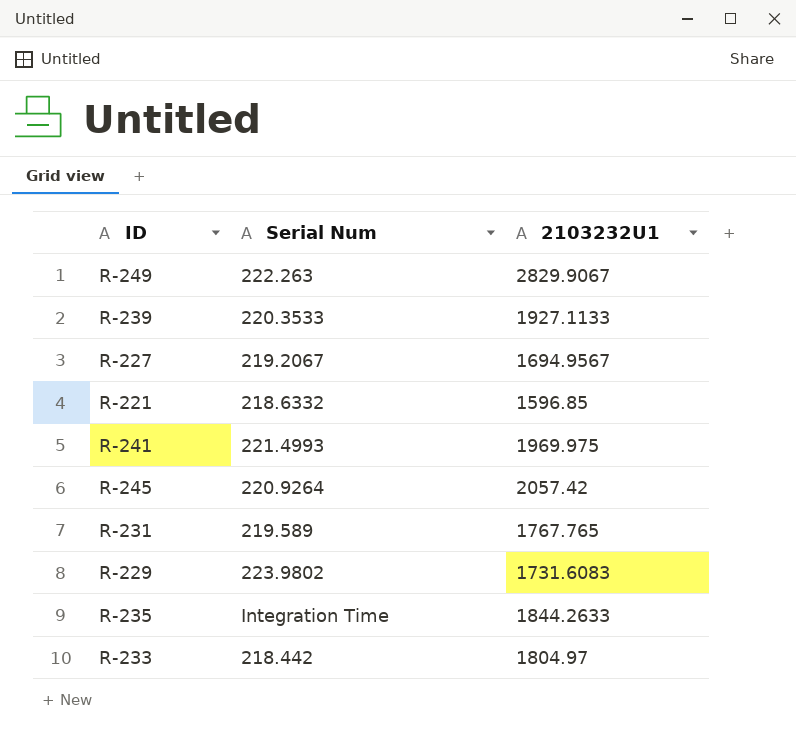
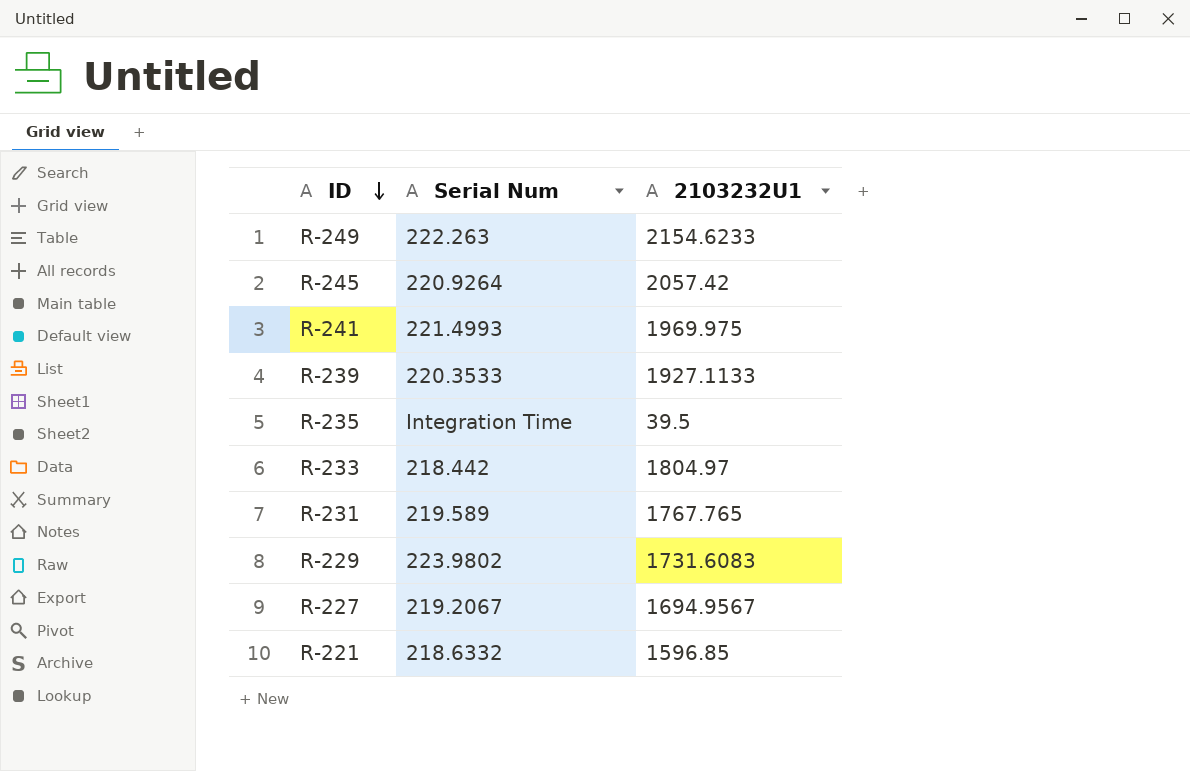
row order: none -> ID descending
R-249 | 2103232U1: 2829.9067 -> 2154.6233
R-235 | 2103232U1: 1844.2633 -> 39.5

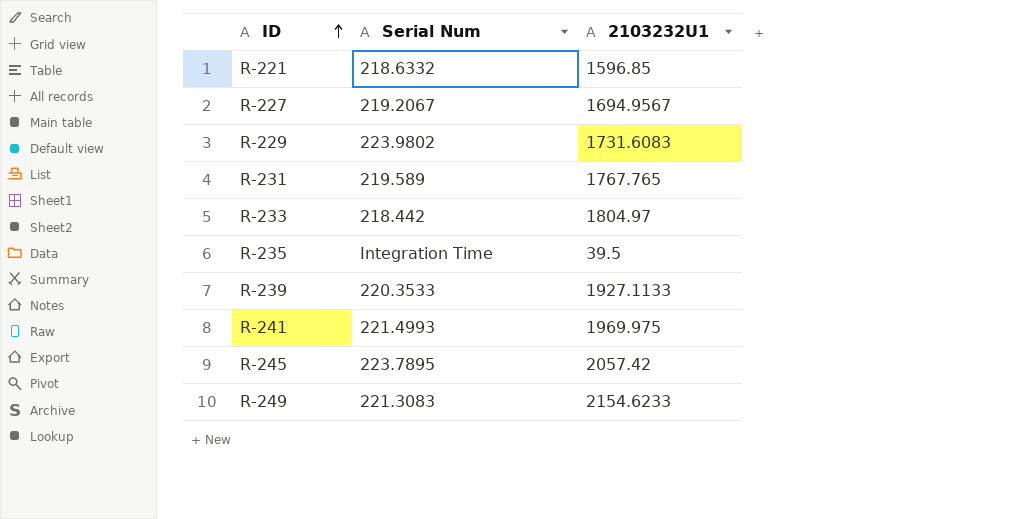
row order: ID descending -> ID ascending
R-245 | Serial Num: 220.9264 -> 223.7895
R-249 | Serial Num: 222.263 -> 221.3083

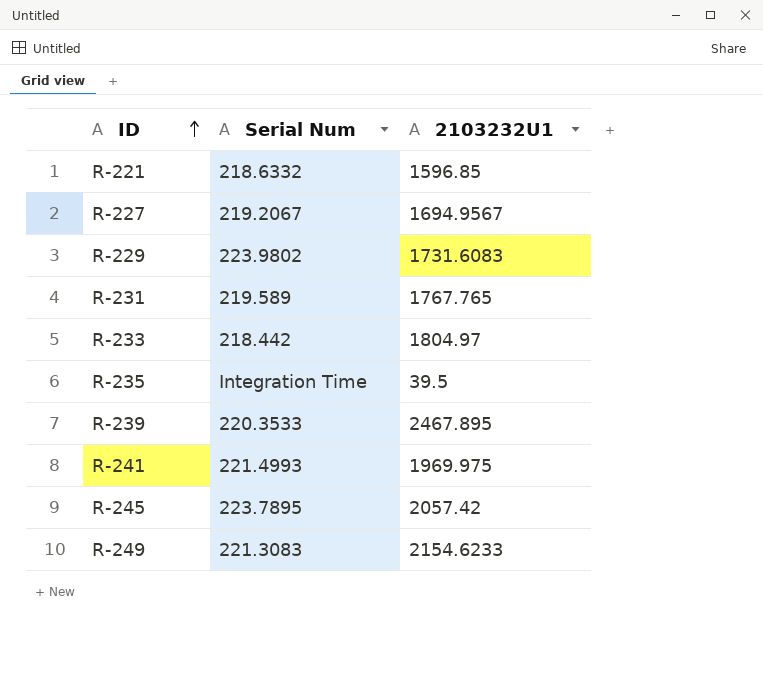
R-239 | 2103232U1: 1927.1133 -> 2467.895

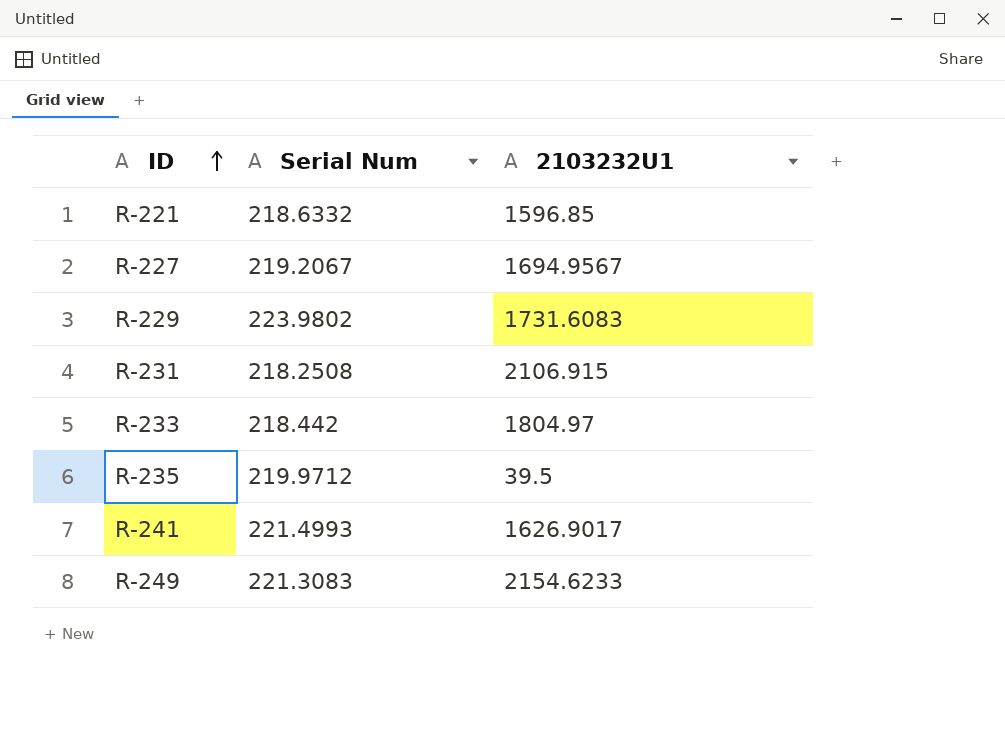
row R-239: 220.3533 | 2467.895 -> none
row R-245: 223.7895 | 2057.42 -> none
R-231 | Serial Num: 219.589 -> 218.2508
R-231 | 2103232U1: 1767.765 -> 2106.915
R-235 | Serial Num: Integration Time -> 219.9712
R-241 | 2103232U1: 1969.975 -> 1626.9017

